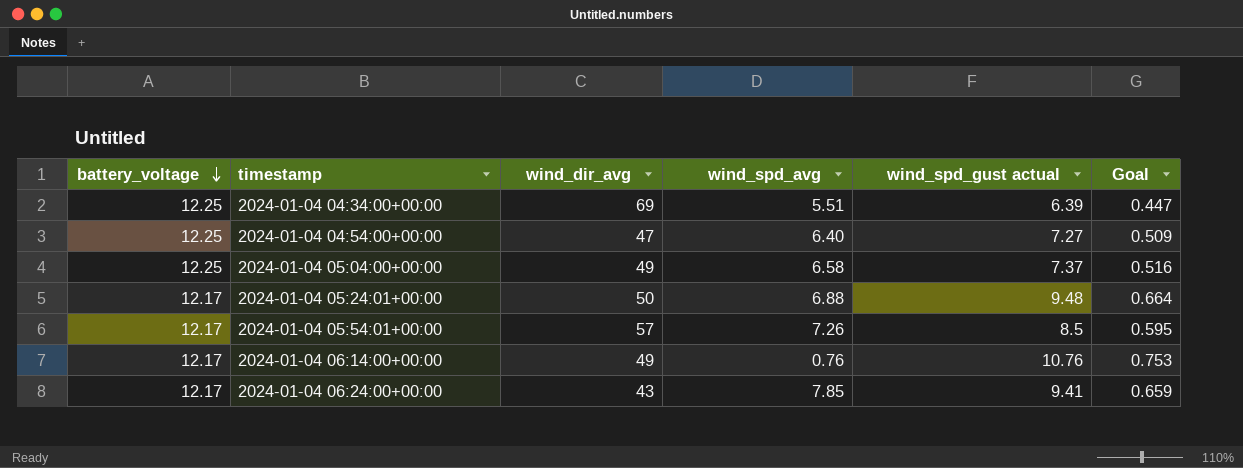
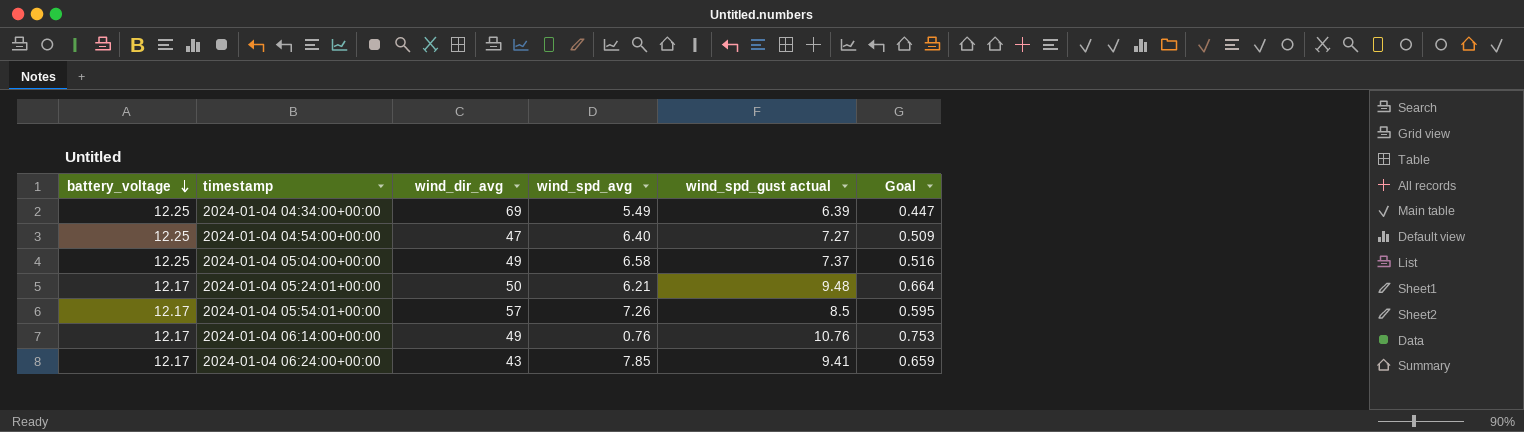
2024-01-04 04:34:00+00:00 | wind_spd_avg: 5.51 -> 5.49
2024-01-04 05:24:01+00:00 | wind_spd_avg: 6.88 -> 6.21

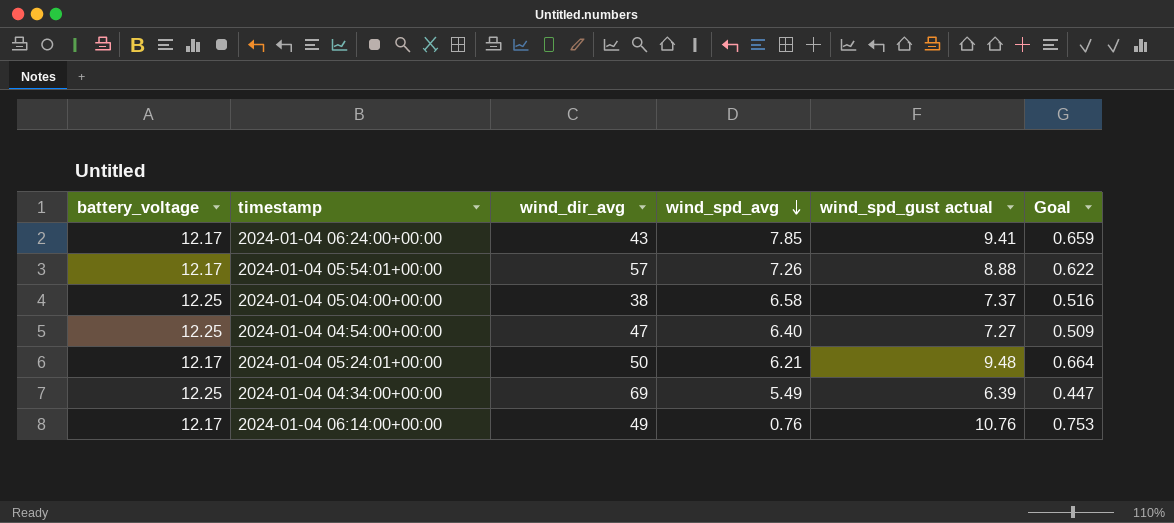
row order: battery_voltage descending -> wind_spd_avg descending
2024-01-04 05:54:01+00:00 | wind_spd_gust actual: 8.5 -> 8.88
2024-01-04 05:54:01+00:00 | Goal: 0.595 -> 0.622
2024-01-04 05:04:00+00:00 | wind_dir_avg: 49 -> 38

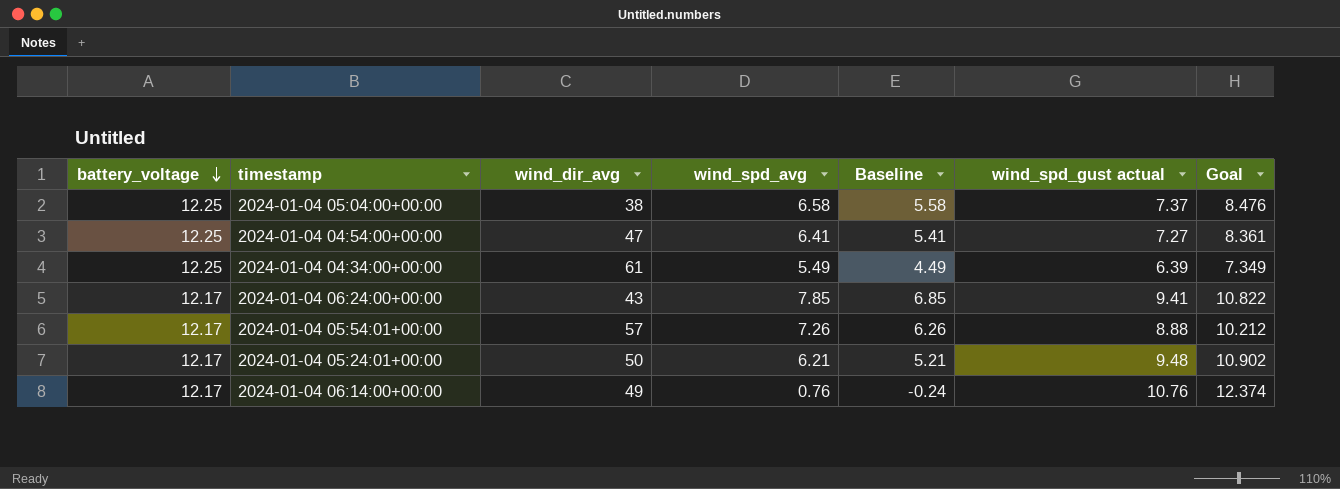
row order: wind_spd_avg descending -> battery_voltage descending
column Baseline | formula: none -> [wind_spd_avg] - 1
column Goal | formula: [wind_spd_gust actual] * 0.07 -> [wind_spd_gust actual] * 1.15
2024-01-04 04:54:00+00:00 | wind_spd_avg: 6.40 -> 6.41
2024-01-04 04:34:00+00:00 | wind_dir_avg: 69 -> 61

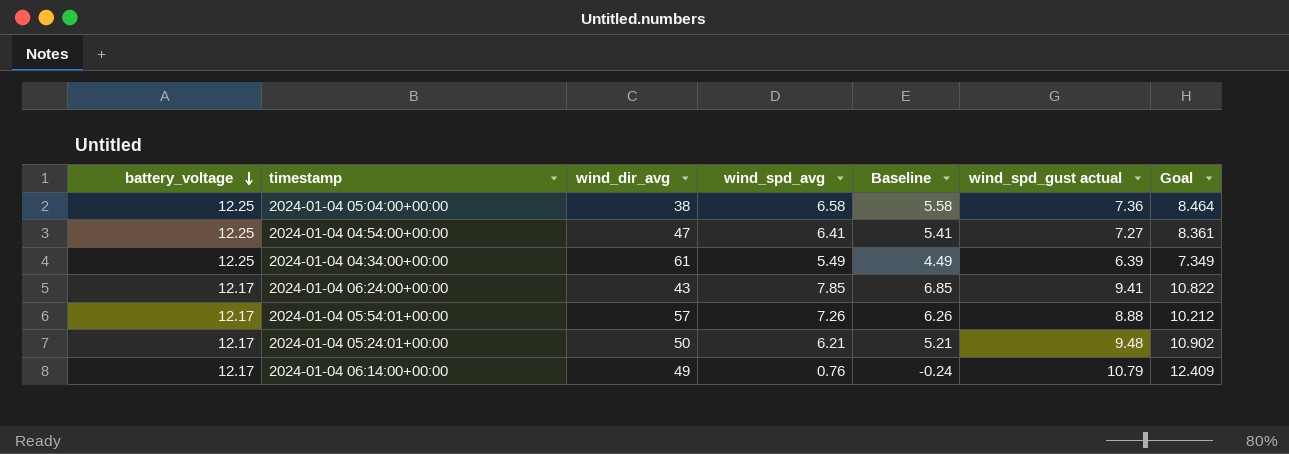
2024-01-04 05:04:00+00:00 | wind_spd_gust actual: 7.37 -> 7.36
2024-01-04 05:04:00+00:00 | Goal: 8.476 -> 8.464
2024-01-04 06:14:00+00:00 | wind_spd_gust actual: 10.76 -> 10.79
2024-01-04 06:14:00+00:00 | Goal: 12.374 -> 12.409

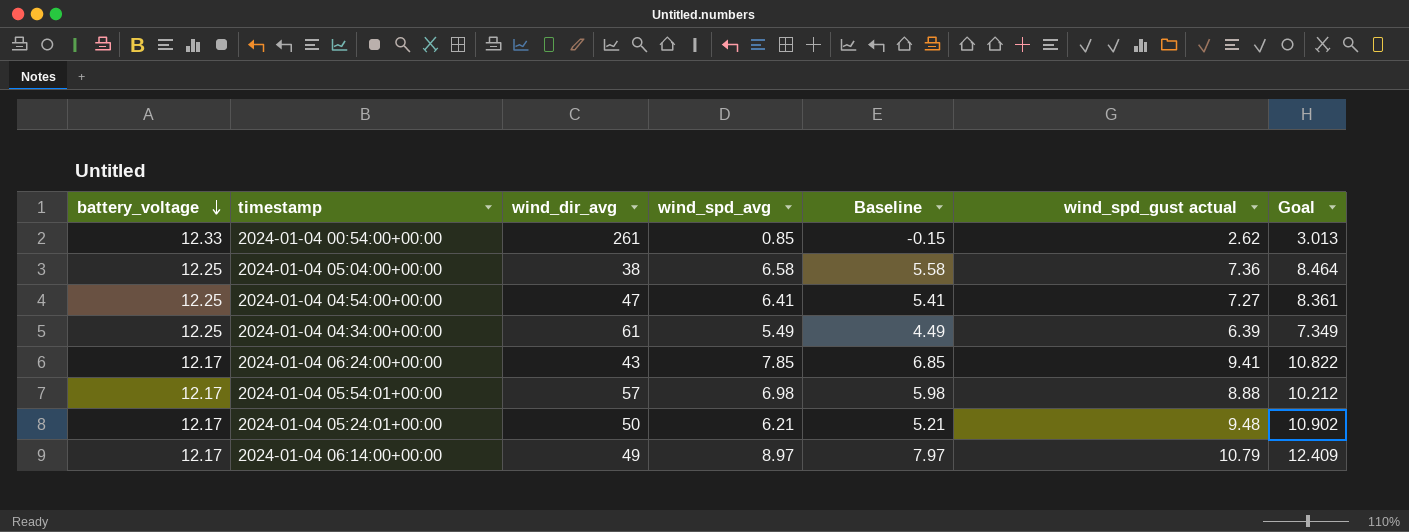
row 2024-01-04 00:54:00+00:00: none -> 12.33 | 261 | 0.85 | -0.15 | 2.62 | 3.013
2024-01-04 05:54:01+00:00 | wind_spd_avg: 7.26 -> 6.98
2024-01-04 05:54:01+00:00 | Baseline: 6.26 -> 5.98
2024-01-04 06:14:00+00:00 | wind_spd_avg: 0.76 -> 8.97
2024-01-04 06:14:00+00:00 | Baseline: -0.24 -> 7.97

